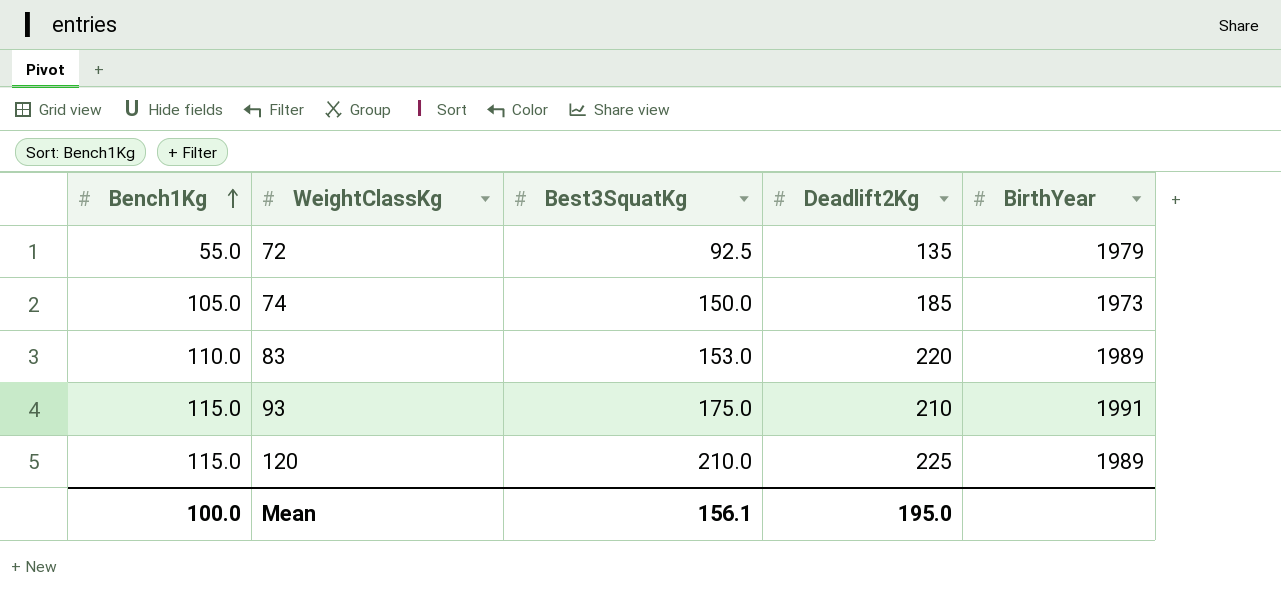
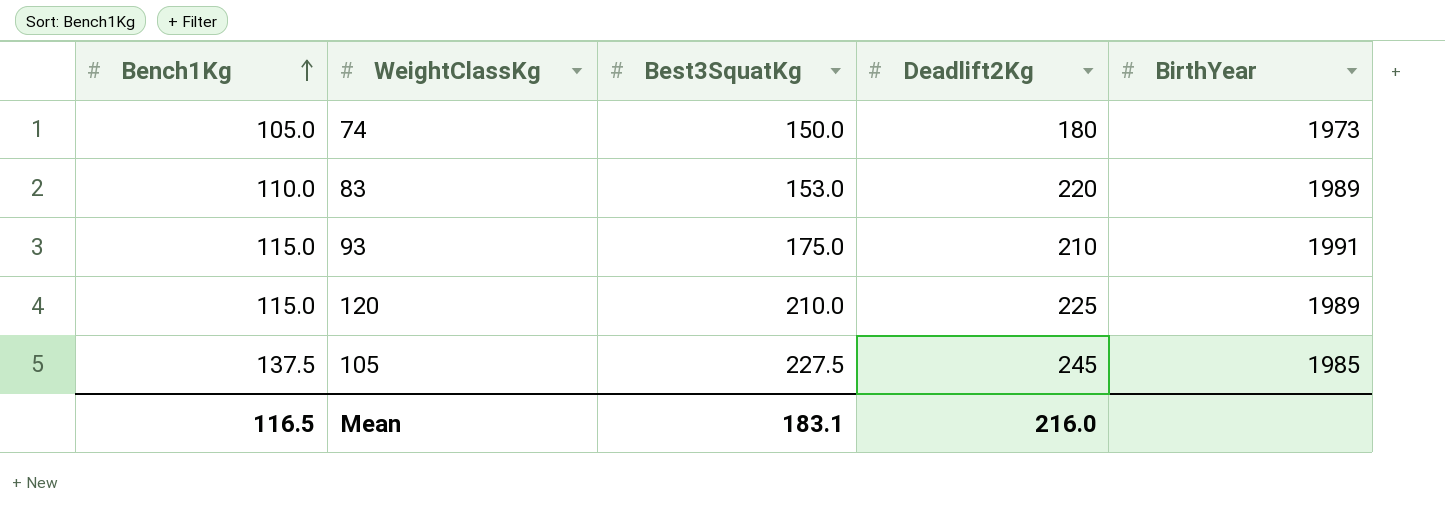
row 72: 55.0 | 92.5 | 135 | 1979 -> none
74 | Deadlift2Kg: 185 -> 180
row 105: none -> 137.5 | 227.5 | 245 | 1985
Mean | Bench1Kg: 100.0 -> 116.5
Mean | Best3SquatKg: 156.1 -> 183.1
Mean | Deadlift2Kg: 195.0 -> 216.0

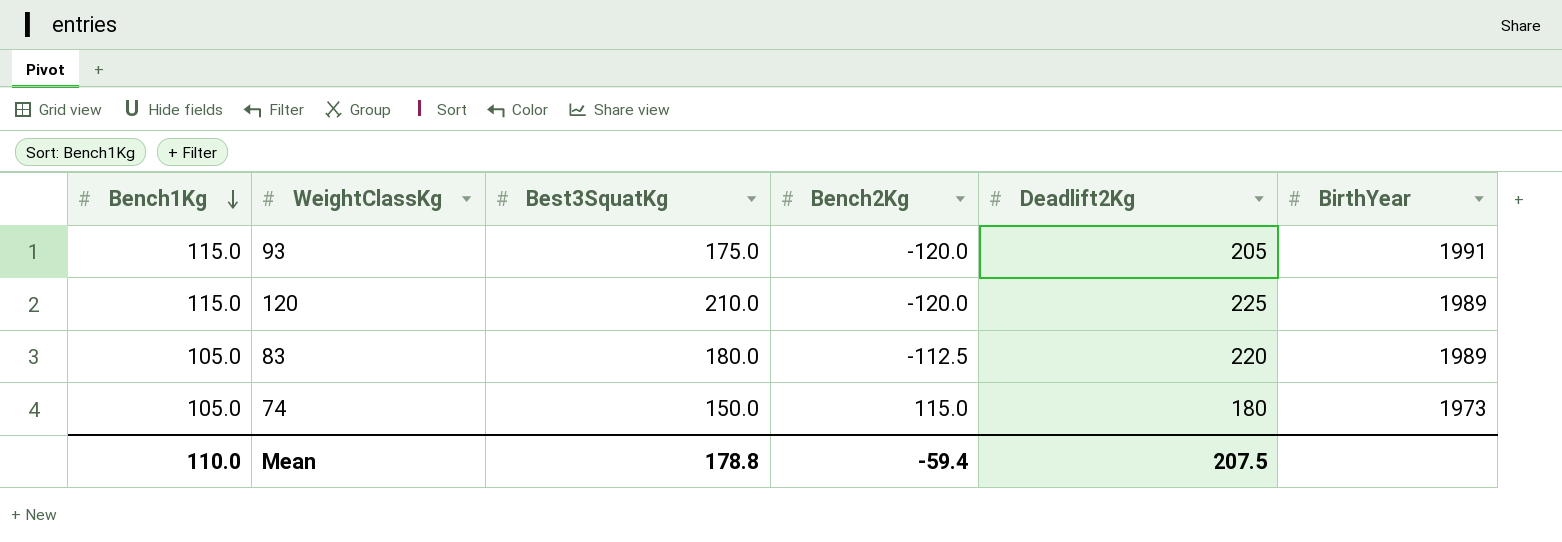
row order: Bench1Kg ascending -> Bench1Kg descending
column Bench2Kg | position: none -> 4
row 105: 137.5 | 227.5 | 245 | 1985 -> none
93 | Deadlift2Kg: 210 -> 205
83 | Bench1Kg: 110.0 -> 105.0
83 | Best3SquatKg: 153.0 -> 180.0
Mean | Bench1Kg: 116.5 -> 110.0
Mean | Best3SquatKg: 183.1 -> 178.8
Mean | Deadlift2Kg: 216.0 -> 207.5

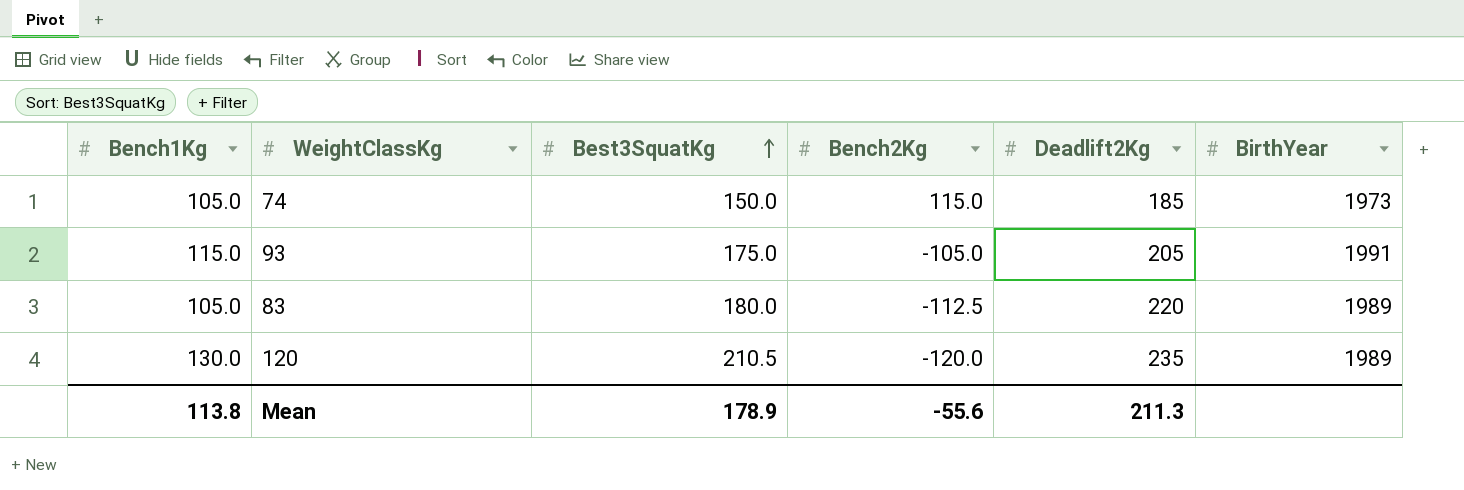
row order: Bench1Kg descending -> Best3SquatKg ascending
74 | Deadlift2Kg: 180 -> 185
93 | Bench2Kg: -120.0 -> -105.0
120 | Bench1Kg: 115.0 -> 130.0
120 | Best3SquatKg: 210.0 -> 210.5
120 | Deadlift2Kg: 225 -> 235
Mean | Bench1Kg: 110.0 -> 113.8
Mean | Best3SquatKg: 178.8 -> 178.9
Mean | Bench2Kg: -59.4 -> -55.6
Mean | Deadlift2Kg: 207.5 -> 211.3

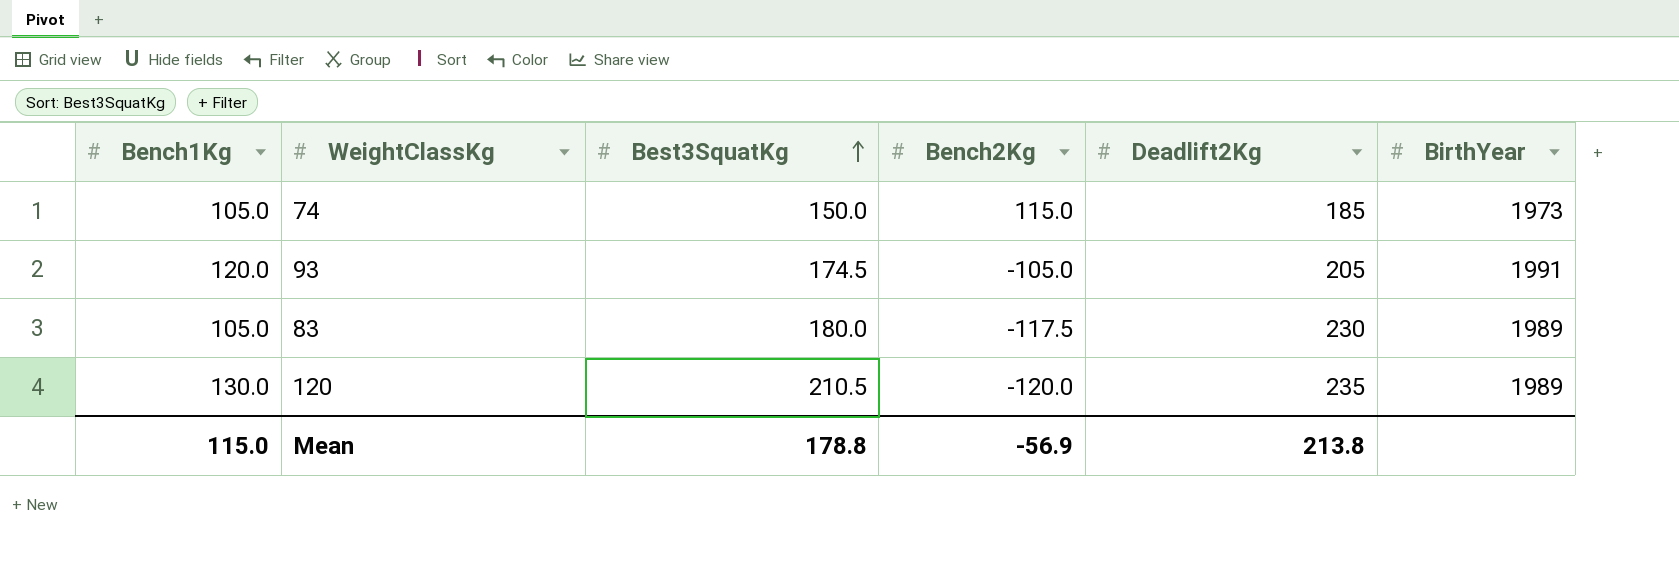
93 | Bench1Kg: 115.0 -> 120.0
93 | Best3SquatKg: 175.0 -> 174.5
83 | Bench2Kg: -112.5 -> -117.5
83 | Deadlift2Kg: 220 -> 230
Mean | Bench1Kg: 113.8 -> 115.0
Mean | Best3SquatKg: 178.9 -> 178.8
Mean | Bench2Kg: -55.6 -> -56.9
Mean | Deadlift2Kg: 211.3 -> 213.8

